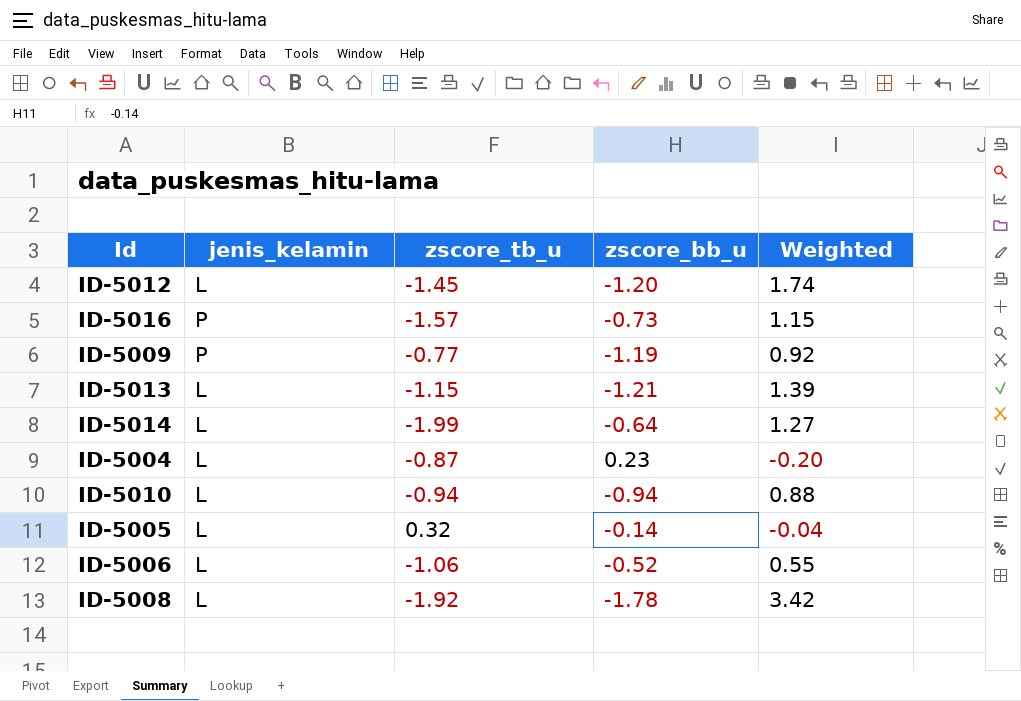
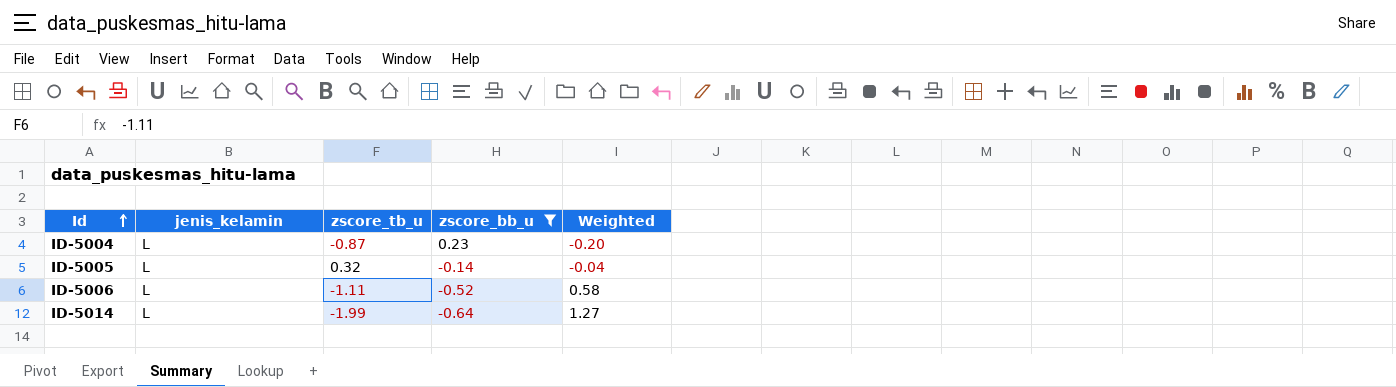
filter: none -> zscore_bb_u >= -0.64
row order: none -> Id ascending
ID-5006 | zscore_tb_u: -1.06 -> -1.11
ID-5006 | Weighted: 0.55 -> 0.58

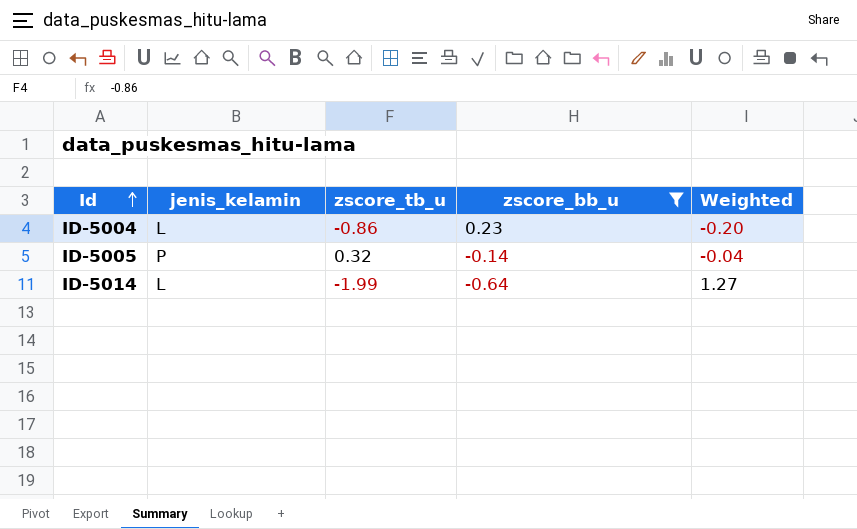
row ID-5006: L | -1.11 | -0.52 | 0.58 -> none
ID-5004 | zscore_tb_u: -0.87 -> -0.86
ID-5005 | jenis_kelamin: L -> P

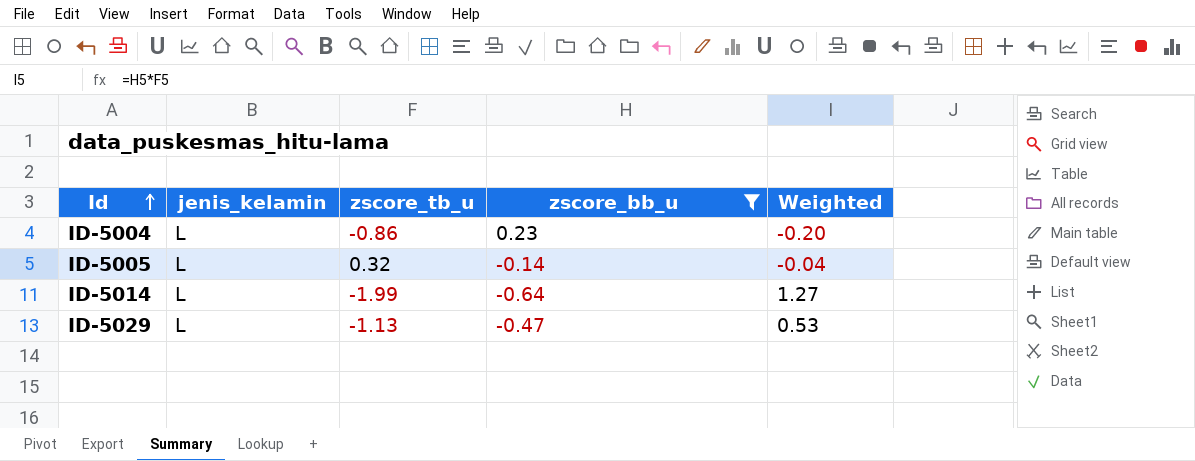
ID-5005 | jenis_kelamin: P -> L
row ID-5029: none -> L | -1.13 | -0.47 | 0.53

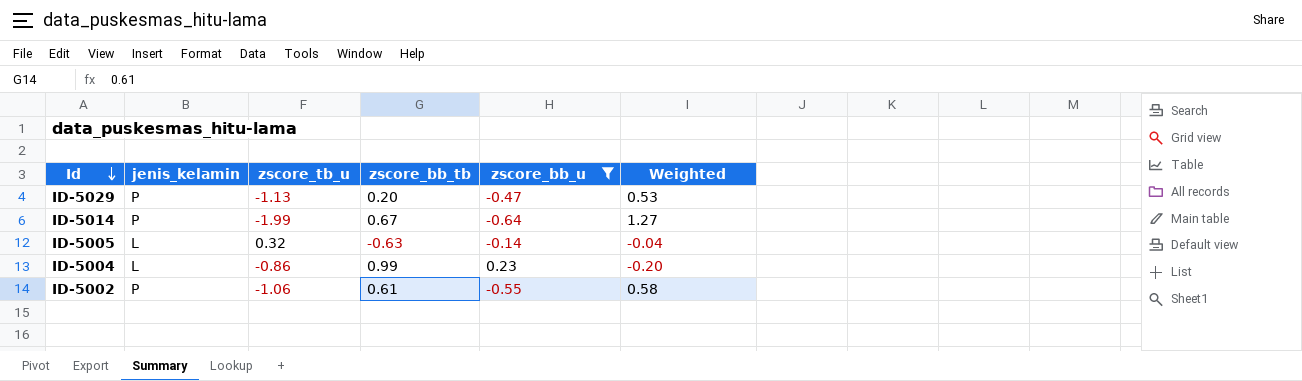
row order: Id ascending -> Id descending
column zscore_bb_tb | position: none -> 4
ID-5029 | jenis_kelamin: L -> P
ID-5014 | jenis_kelamin: L -> P
row ID-5002: none -> P | -1.06 | 0.61 | -0.55 | 0.58

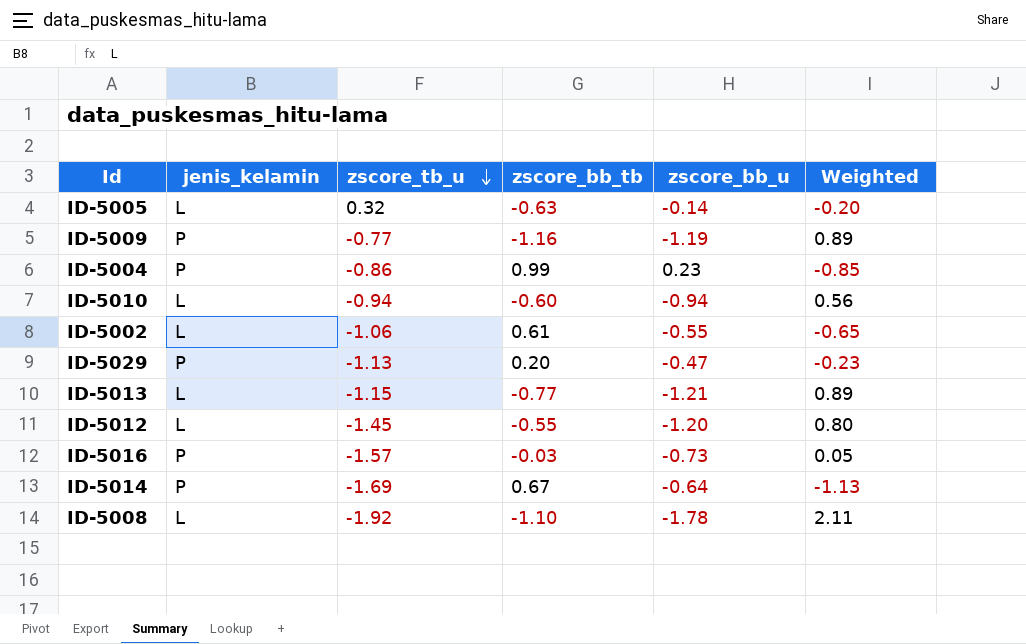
filter: zscore_bb_u >= -0.64 -> none
row order: Id descending -> zscore_tb_u descending
column Weighted | formula: [zscore_tb_u] * [zscore_bb_u] -> [zscore_tb_u] * [zscore_bb_tb]
ID-5004 | jenis_kelamin: L -> P
ID-5002 | jenis_kelamin: P -> L
ID-5014 | zscore_tb_u: -1.99 -> -1.69

